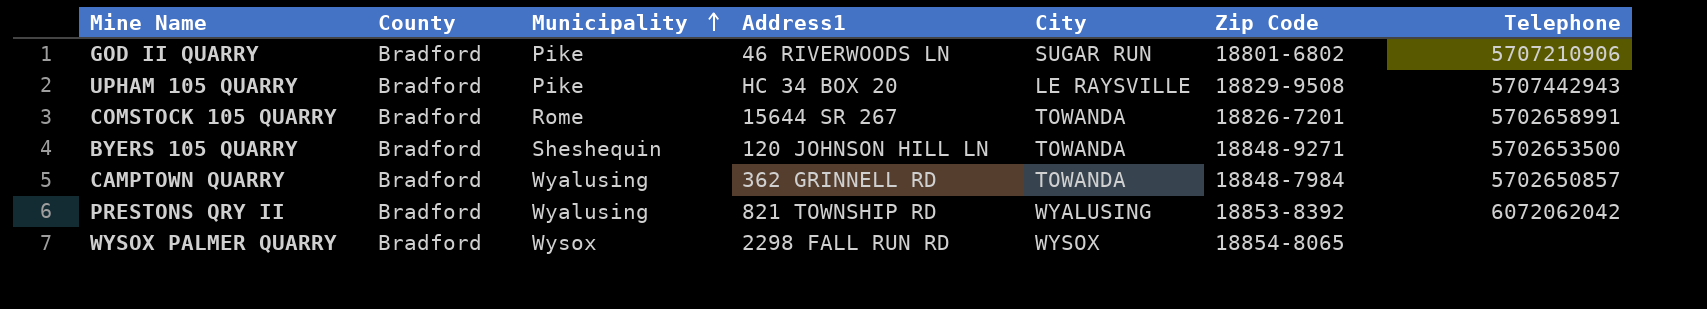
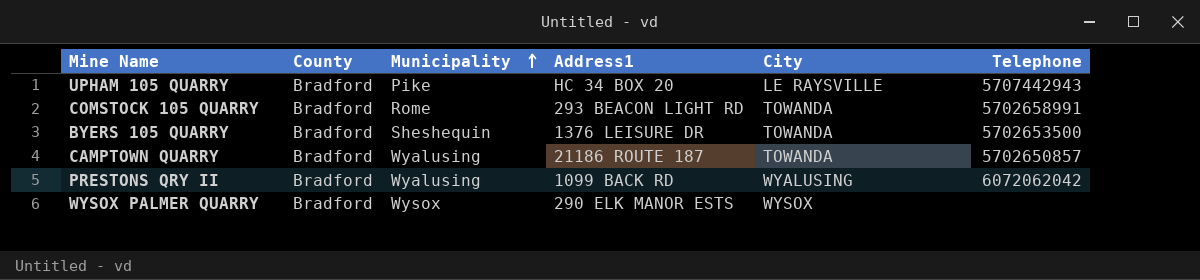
column Zip Code | position: 6 -> none
row GOD II QUARRY: Bradford | Pike | 46 RIVERWOODS LN | SUGAR RUN | 18801-6802 | 5707210906 -> none
COMSTOCK 105 QUARRY | Address1: 15644 SR 267 -> 293 BEACON LIGHT RD
BYERS 105 QUARRY | Address1: 120 JOHNSON HILL LN -> 1376 LEISURE DR
CAMPTOWN QUARRY | Address1: 362 GRINNELL RD -> 21186 ROUTE 187
PRESTONS QRY II | Address1: 821 TOWNSHIP RD -> 1099 BACK RD
WYSOX PALMER QUARRY | Address1: 2298 FALL RUN RD -> 290 ELK MANOR ESTS

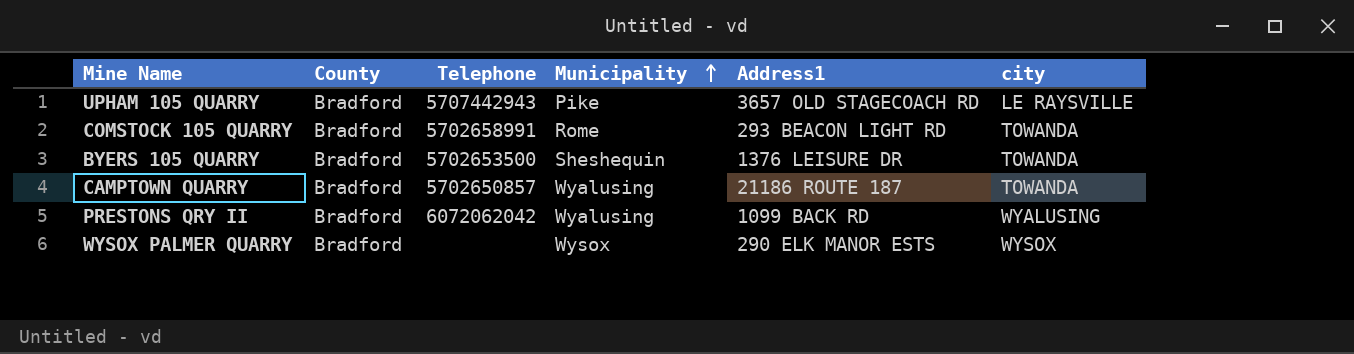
column Telephone | position: 6 -> 3
column name: City -> city
UPHAM 105 QUARRY | Address1: HC 34 BOX 20 -> 3657 OLD STAGECOACH RD

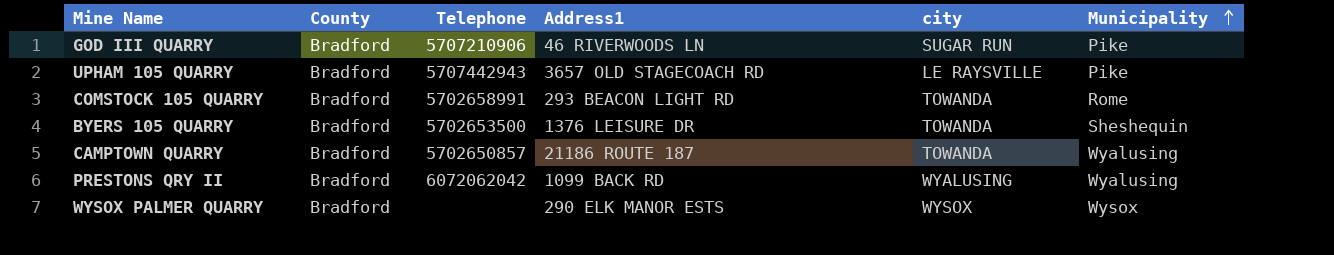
column Municipality | position: 4 -> 6
row GOD III QUARRY: none -> Bradford | 5707210906 | 46 RIVERWOODS LN | SUGAR RUN | Pike

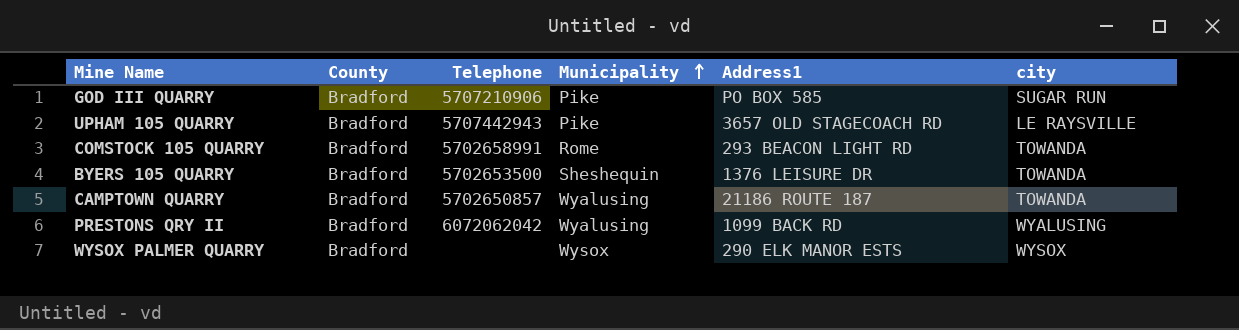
column Municipality | position: 6 -> 4
GOD III QUARRY | Address1: 46 RIVERWOODS LN -> PO BOX 585

